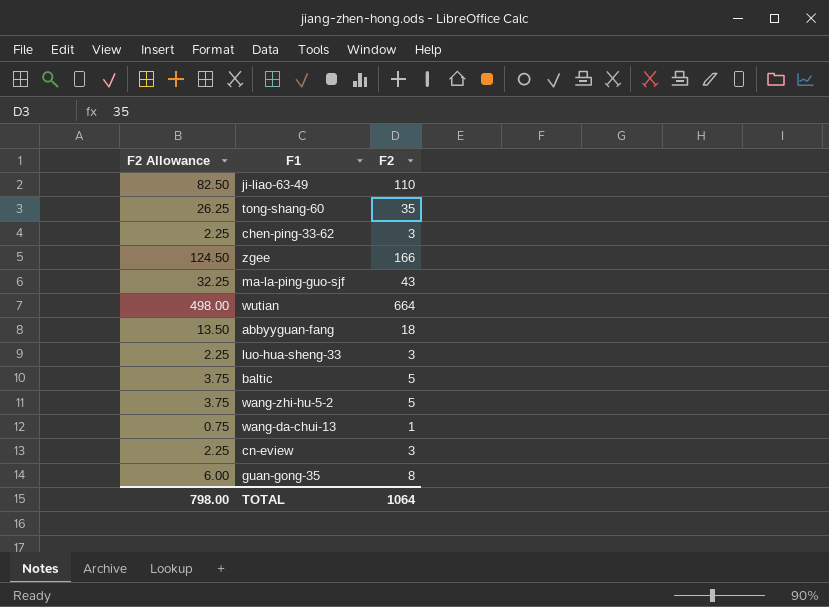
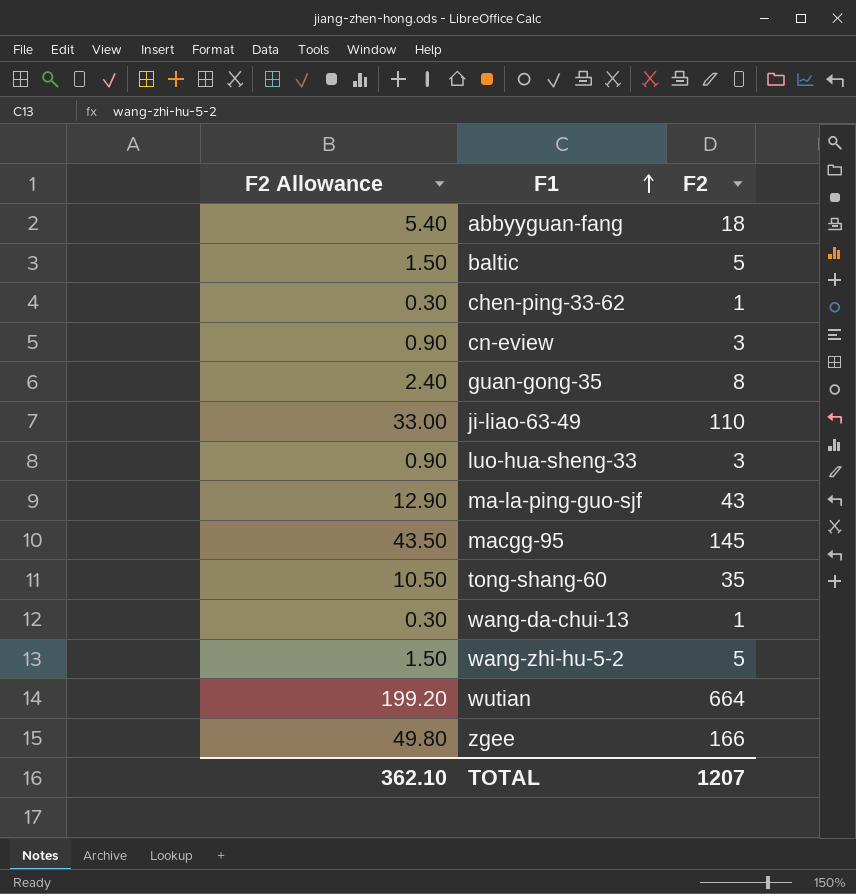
row order: none -> F1 ascending
column F2 Allowance | formula: [F2] * 0.75 -> [F2] * 0.3
chen-ping-33-62 | F2: 3 -> 1
row macgg-95: none -> 43.50 | 145
TOTAL | F2 Allowance: 798.00 -> 362.10
TOTAL | F2: 1064 -> 1207

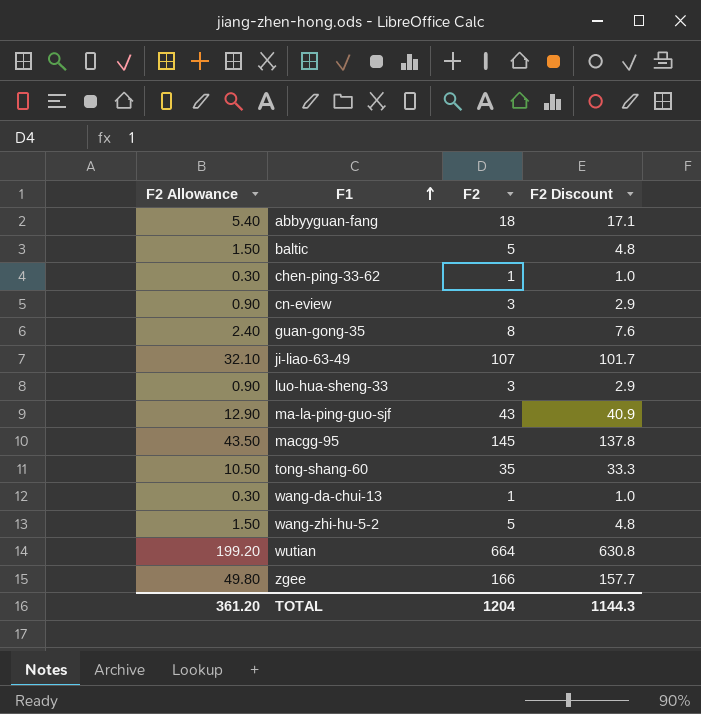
column F2 Discount | formula: none -> [F2] * 0.95
ji-liao-63-49 | F2 Allowance: 33.00 -> 32.10
ji-liao-63-49 | F2: 110 -> 107
TOTAL | F2 Allowance: 362.10 -> 361.20
TOTAL | F2: 1207 -> 1204

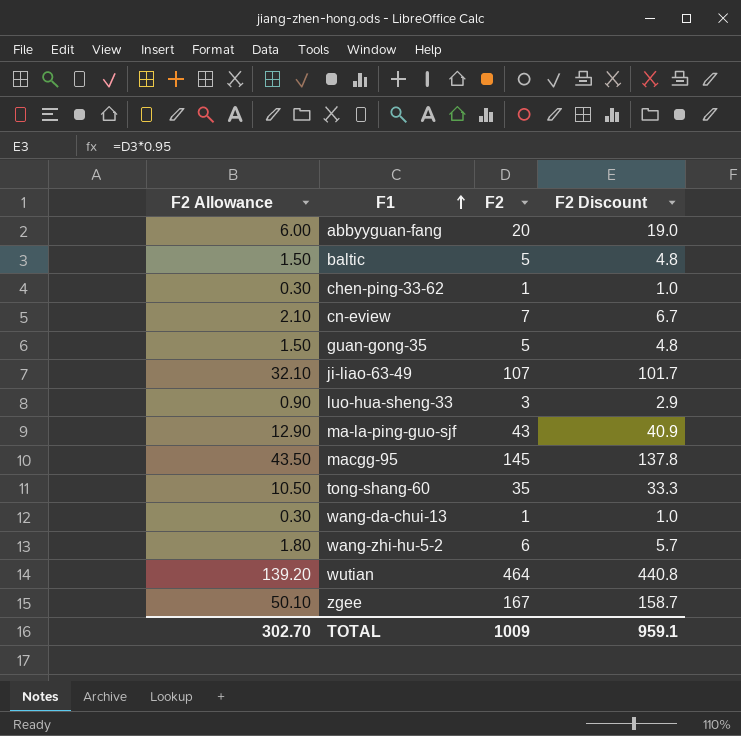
abbyyguan-fang | F2 Allowance: 5.40 -> 6.00
abbyyguan-fang | F2: 18 -> 20
abbyyguan-fang | F2 Discount: 17.1 -> 19.0
cn-eview | F2 Allowance: 0.90 -> 2.10
cn-eview | F2: 3 -> 7
cn-eview | F2 Discount: 2.9 -> 6.7
guan-gong-35 | F2 Allowance: 2.40 -> 1.50
guan-gong-35 | F2: 8 -> 5
guan-gong-35 | F2 Discount: 7.6 -> 4.8
wang-zhi-hu-5-2 | F2 Allowance: 1.50 -> 1.80
wang-zhi-hu-5-2 | F2: 5 -> 6
wang-zhi-hu-5-2 | F2 Discount: 4.8 -> 5.7
wutian | F2 Allowance: 199.20 -> 139.20
wutian | F2: 664 -> 464
wutian | F2 Discount: 630.8 -> 440.8
zgee | F2 Allowance: 49.80 -> 50.10
zgee | F2: 166 -> 167
zgee | F2 Discount: 157.7 -> 158.7
TOTAL | F2 Allowance: 361.20 -> 302.70
TOTAL | F2: 1204 -> 1009
TOTAL | F2 Discount: 1144.3 -> 959.1

